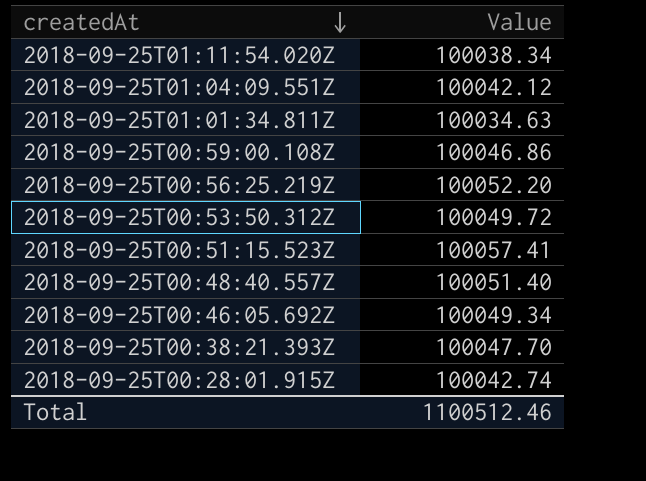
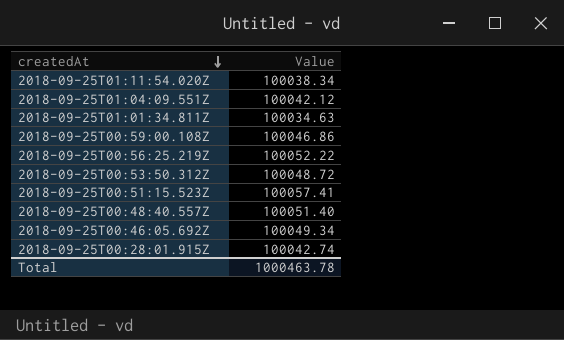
row 2018-09-25T00:38:21.393Z: 100047.70 -> none
2018-09-25T00:56:25.219Z | Value: 100052.20 -> 100052.22
2018-09-25T00:53:50.312Z | Value: 100049.72 -> 100048.72
Total | Value: 1100512.46 -> 1000463.78

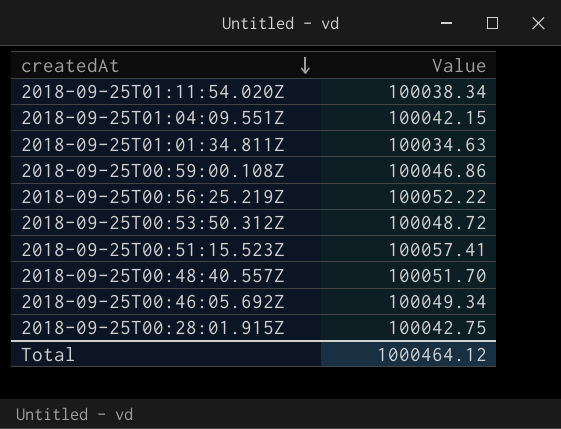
2018-09-25T01:04:09.551Z | Value: 100042.12 -> 100042.15
2018-09-25T00:48:40.557Z | Value: 100051.40 -> 100051.70
2018-09-25T00:28:01.915Z | Value: 100042.74 -> 100042.75
Total | Value: 1000463.78 -> 1000464.12

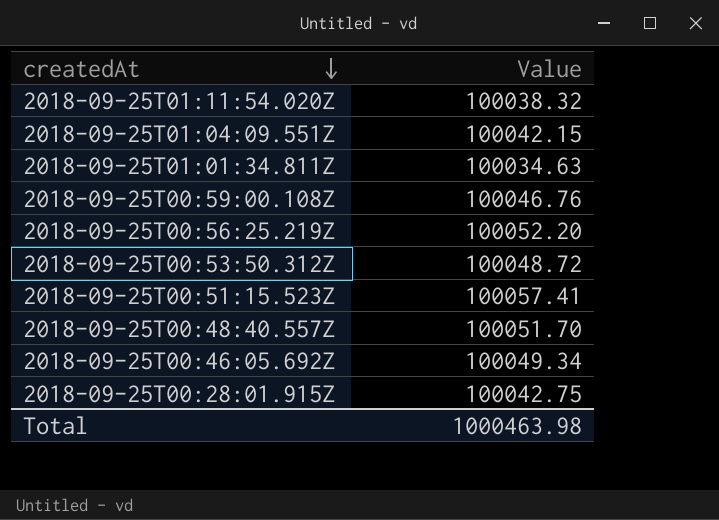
2018-09-25T01:11:54.020Z | Value: 100038.34 -> 100038.32
2018-09-25T00:59:00.108Z | Value: 100046.86 -> 100046.76
2018-09-25T00:56:25.219Z | Value: 100052.22 -> 100052.20
Total | Value: 1000464.12 -> 1000463.98

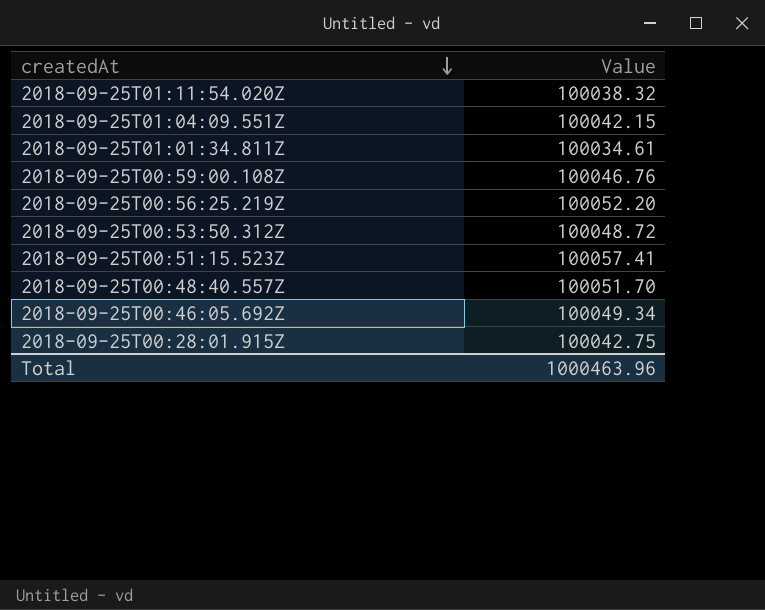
2018-09-25T01:01:34.811Z | Value: 100034.63 -> 100034.61
Total | Value: 1000463.98 -> 1000463.96

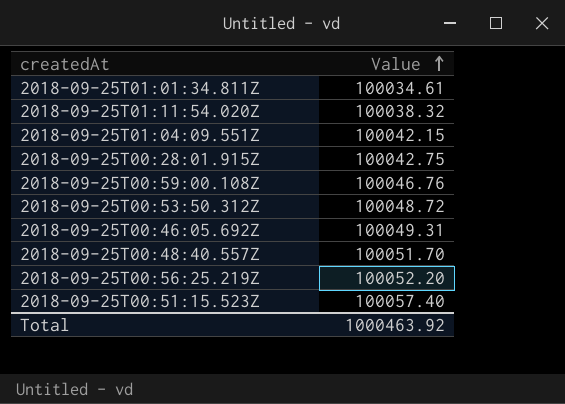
row order: createdAt descending -> Value ascending
2018-09-25T00:46:05.692Z | Value: 100049.34 -> 100049.31
2018-09-25T00:51:15.523Z | Value: 100057.41 -> 100057.40
Total | Value: 1000463.96 -> 1000463.92

